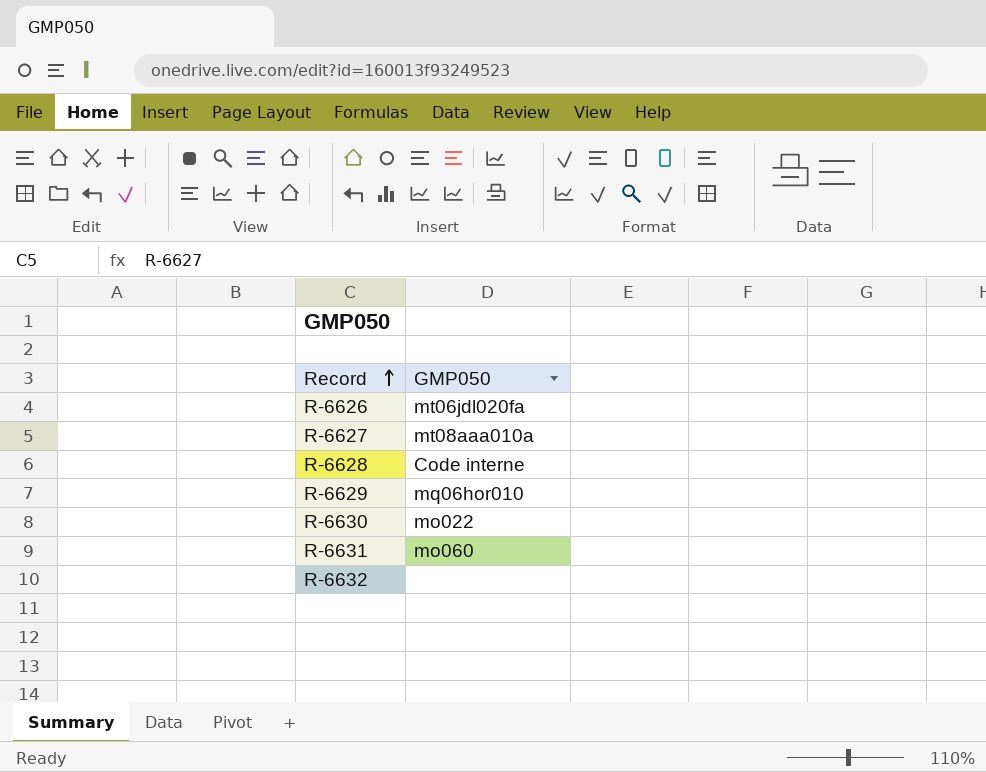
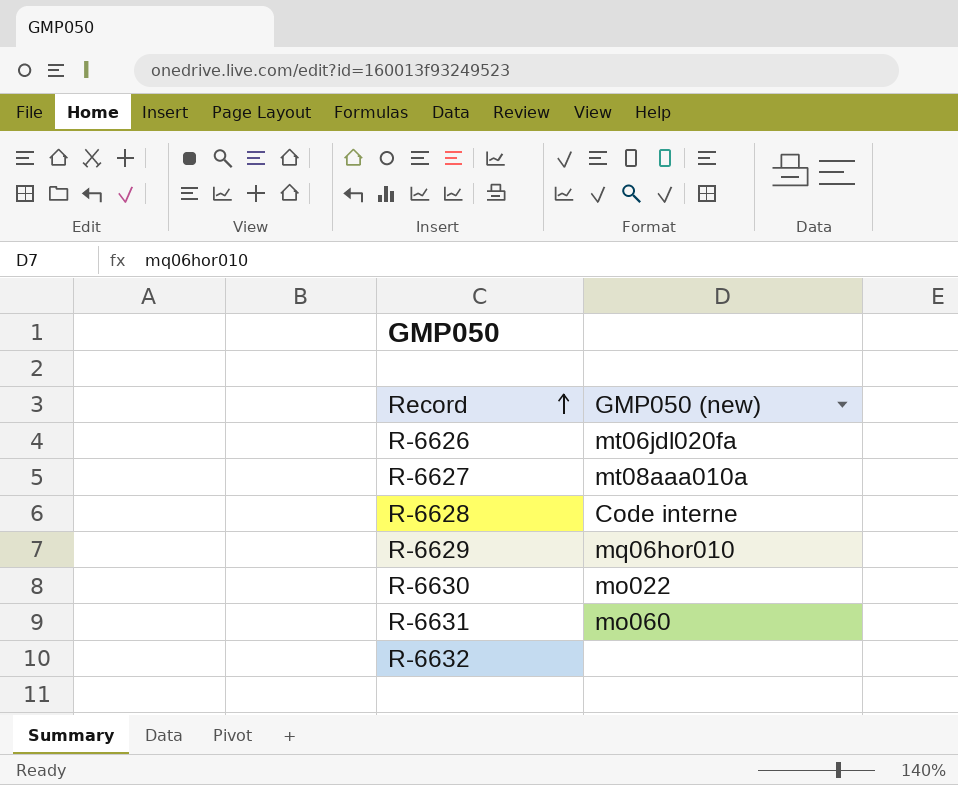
column name: GMP050 -> GMP050 (new)

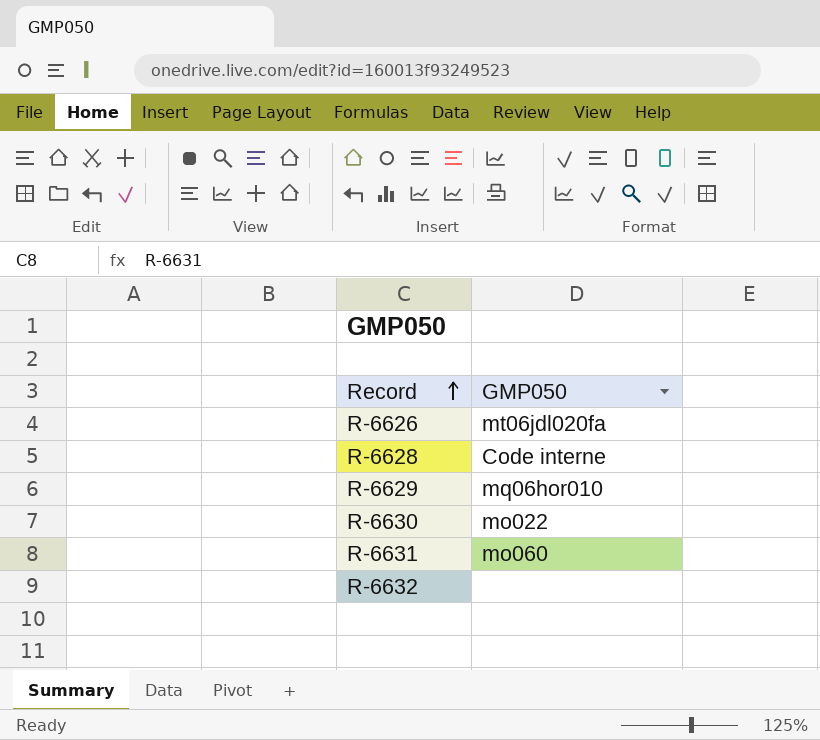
column name: GMP050 (new) -> GMP050
row R-6627: mt08aaa010a -> none

